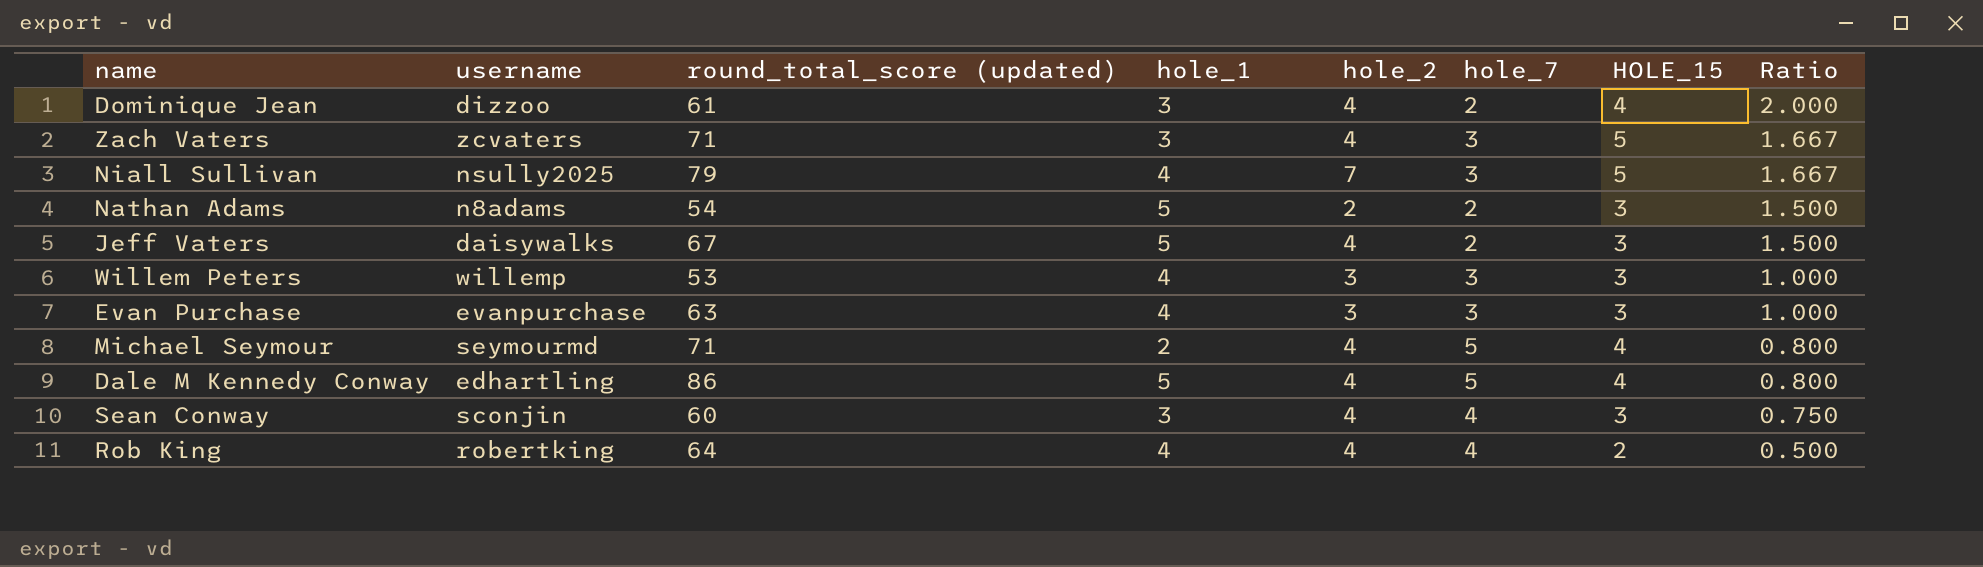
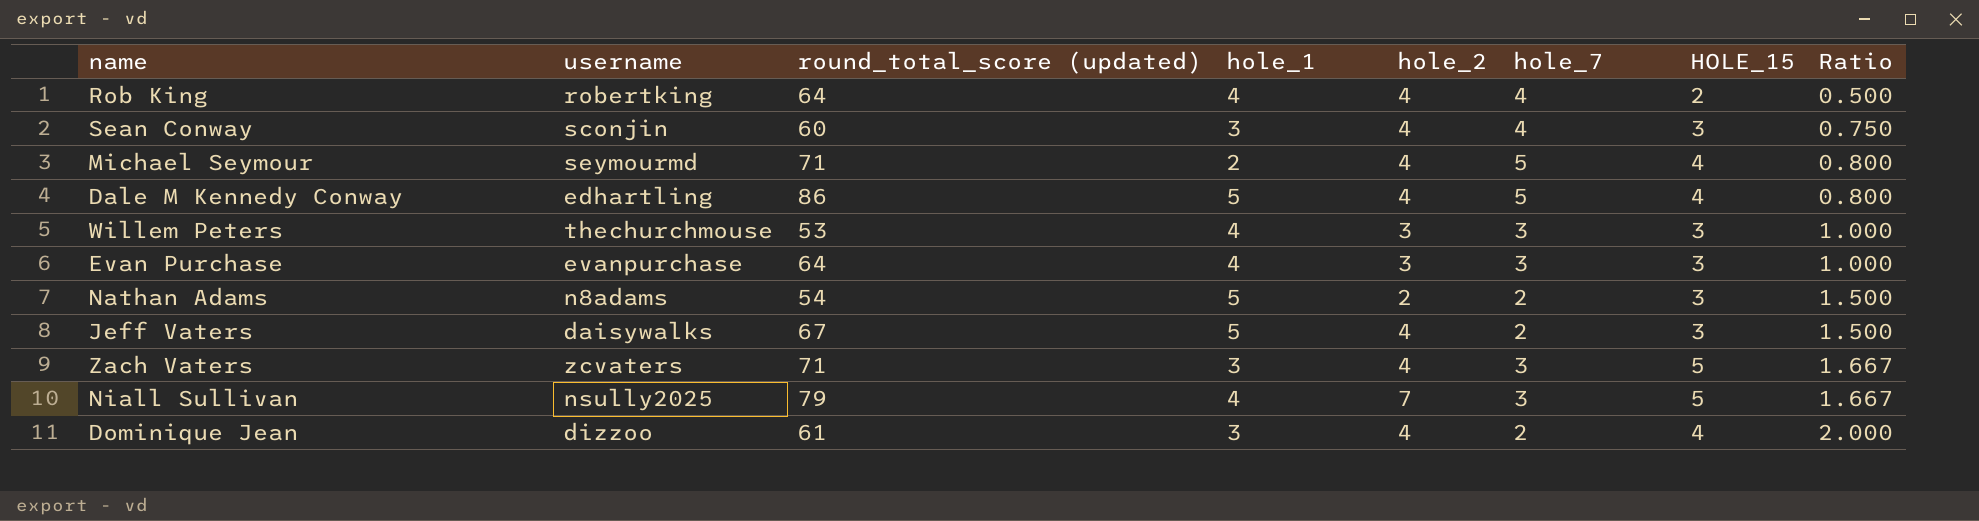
row order: Ratio descending -> Ratio ascending
Willem Peters | username: willemp -> thechurchmouse
Evan Purchase | round_total_score (updated): 63 -> 64

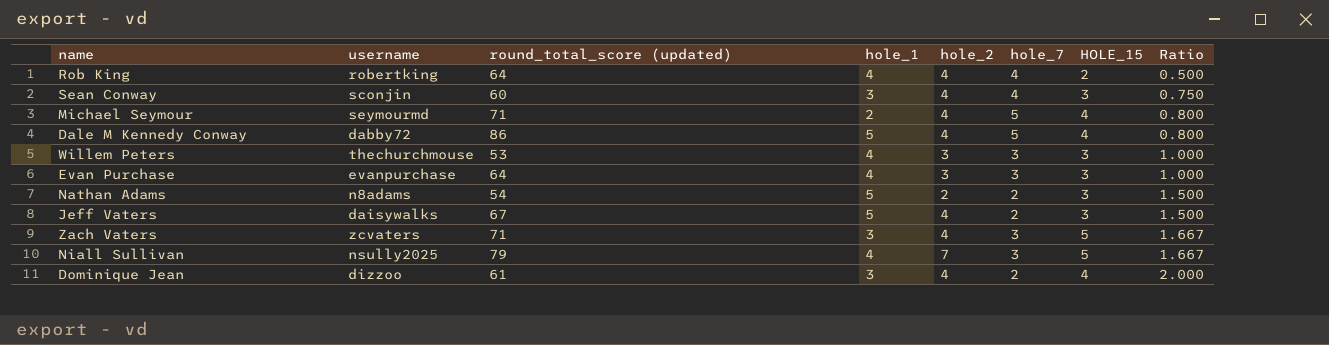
Dale M Kennedy Conway | username: edhartling -> dabby72

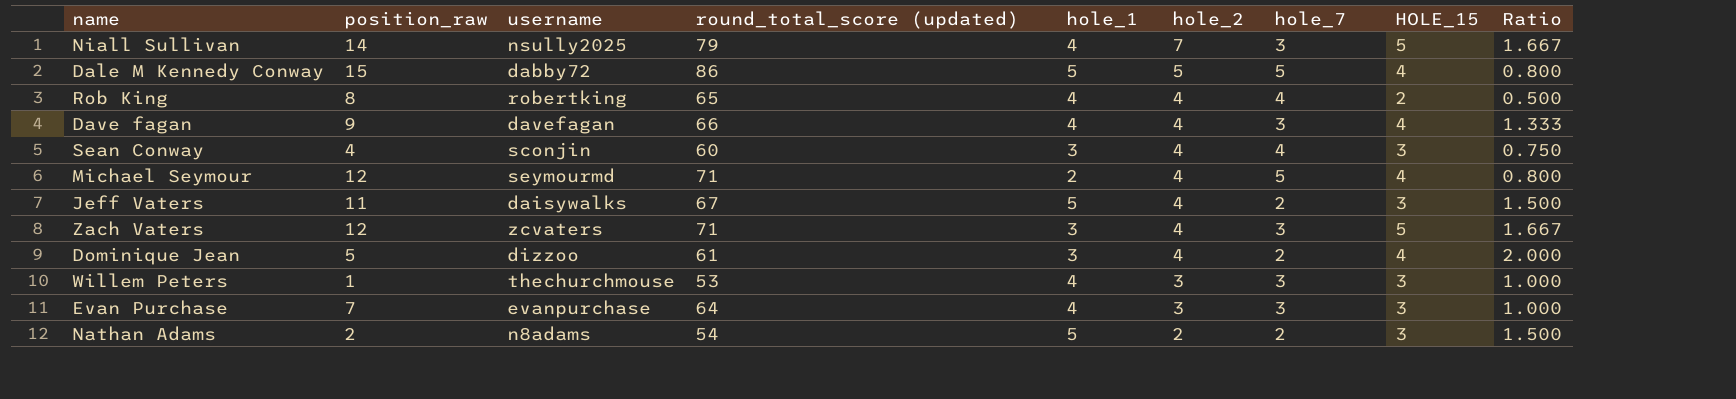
row order: Ratio ascending -> hole_2 descending
column position_raw | position: none -> 2
Dale M Kennedy Conway | hole_2: 4 -> 5
Rob King | round_total_score (updated): 64 -> 65
row Dave fagan: none -> 9 | davefagan | 66 | 4 | 4 | 3 | 4 | 1.333

